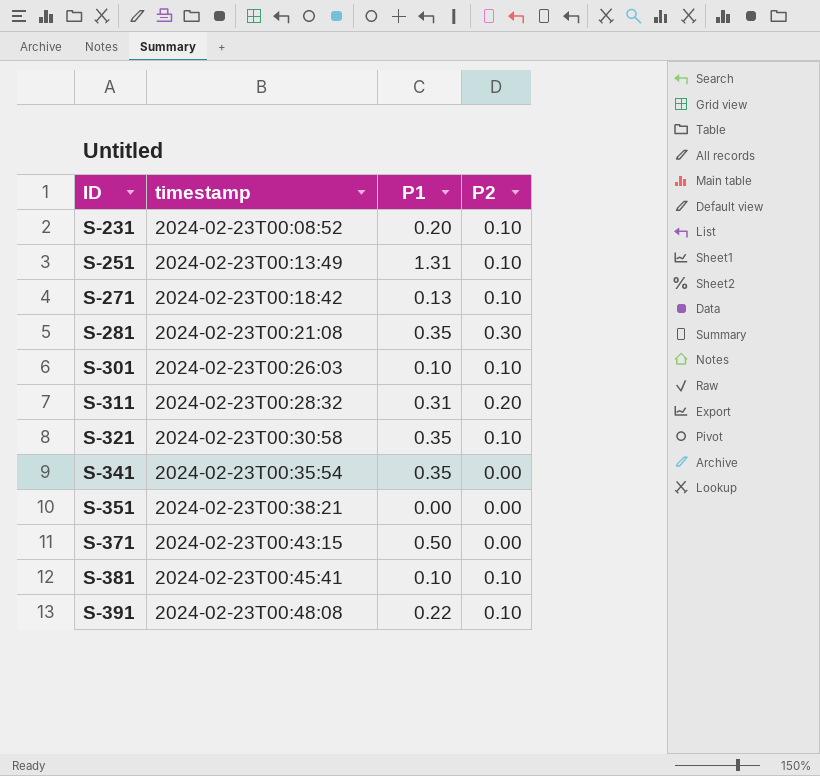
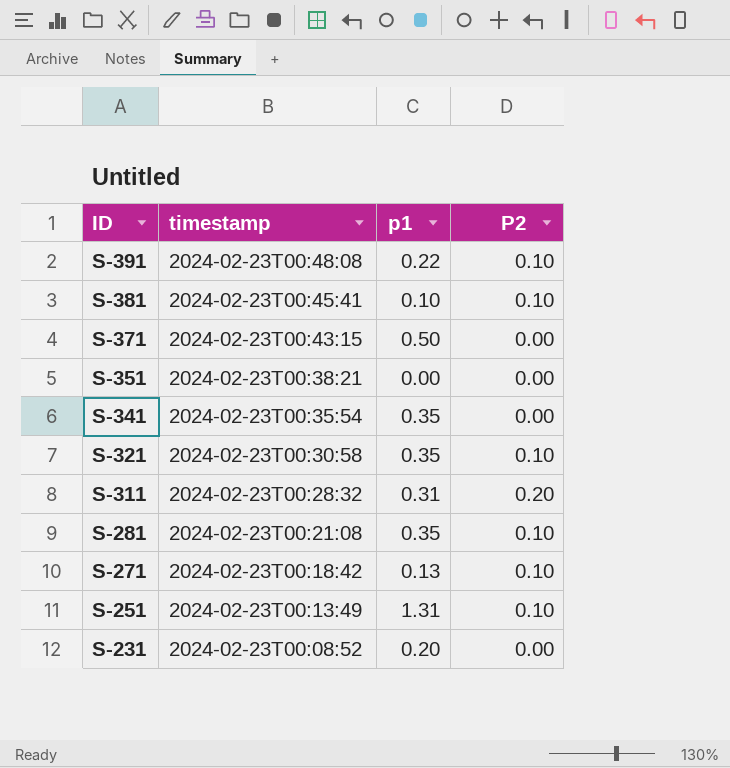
row order: ID ascending -> ID descending
column name: P1 -> p1
row S-301: 2024-02-23T00:26:03 | 0.10 | 0.10 -> none
S-281 | P2: 0.30 -> 0.10
S-231 | P2: 0.10 -> 0.00

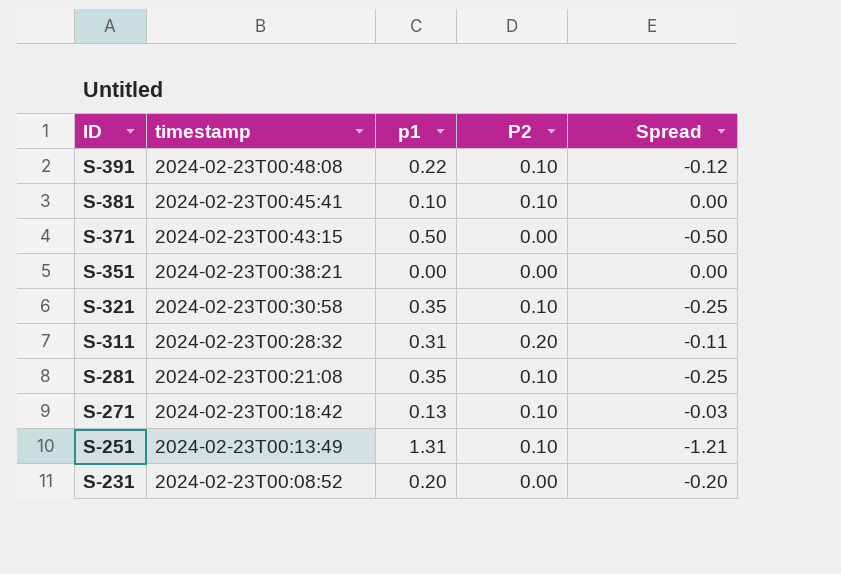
column Spread | formula: none -> [P2] - [p1]
row S-341: 2024-02-23T00:35:54 | 0.35 | 0.00 -> none

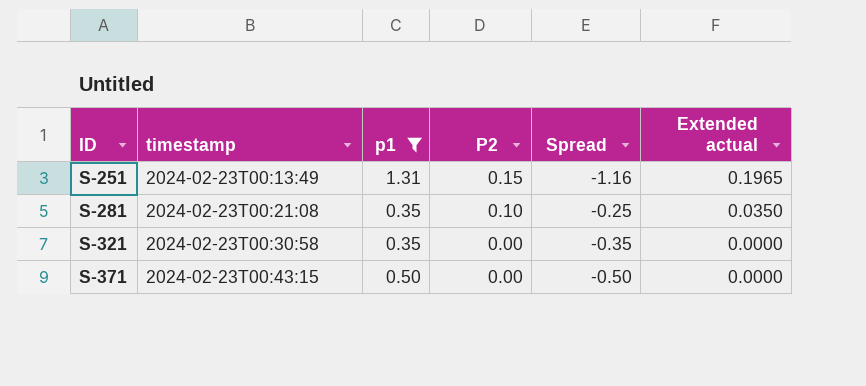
filter: none -> p1 >= 0.35
row order: ID descending -> ID ascending
column Extended actual | formula: none -> [p1] * [P2]
S-251 | P2: 0.10 -> 0.15
S-251 | Spread: -1.21 -> -1.16
S-321 | P2: 0.10 -> 0.00
S-321 | Spread: -0.25 -> -0.35

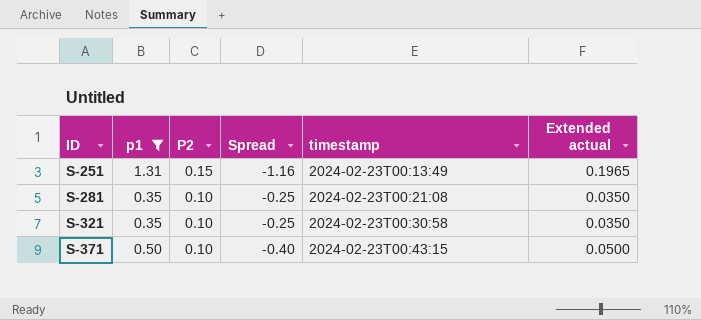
column timestamp | position: 2 -> 5
S-321 | P2: 0.00 -> 0.10
S-321 | Spread: -0.35 -> -0.25
S-321 | Extended actual: 0.0000 -> 0.0350
S-371 | P2: 0.00 -> 0.10
S-371 | Spread: -0.50 -> -0.40
S-371 | Extended actual: 0.0000 -> 0.0500

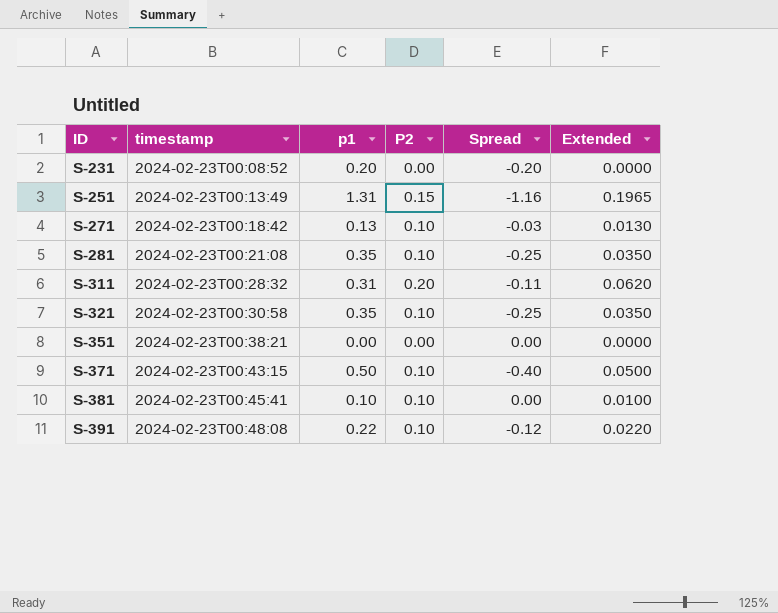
filter: p1 >= 0.35 -> none
column timestamp | position: 5 -> 2
column name: Extended actual -> Extended

